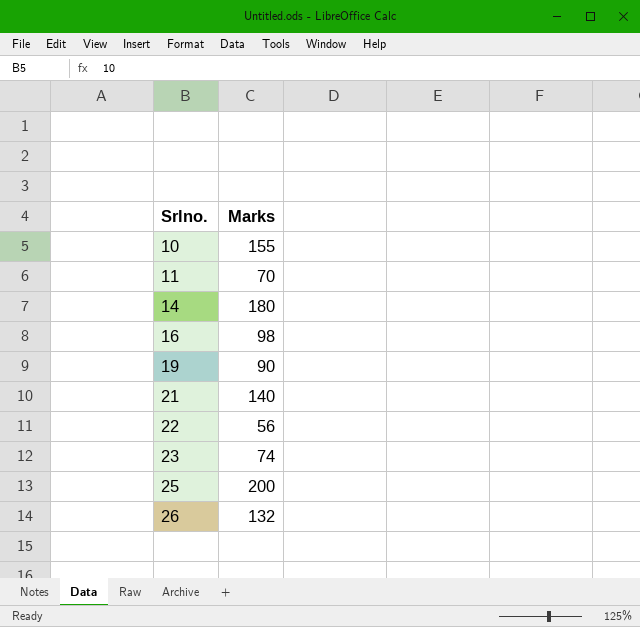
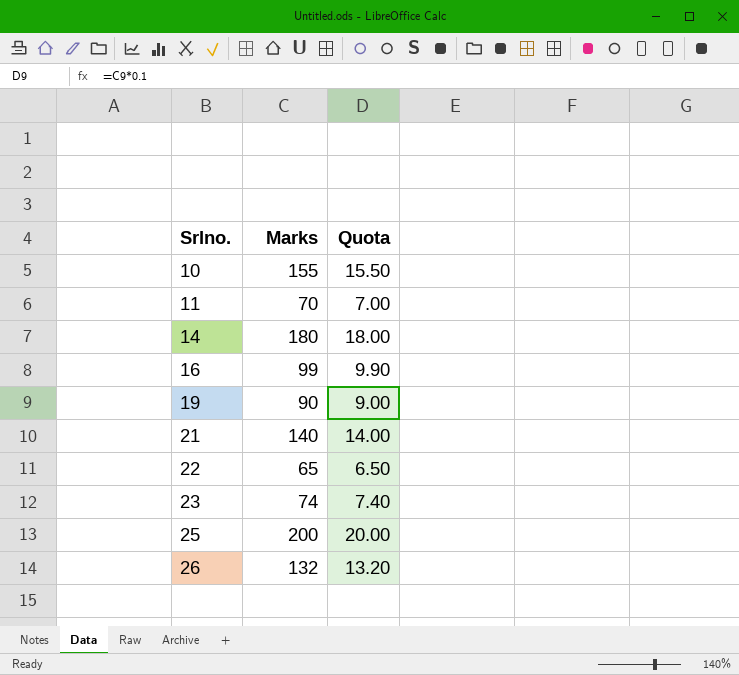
column Quota | formula: none -> [Marks] * 0.1
16 | Marks: 98 -> 99
22 | Marks: 56 -> 65

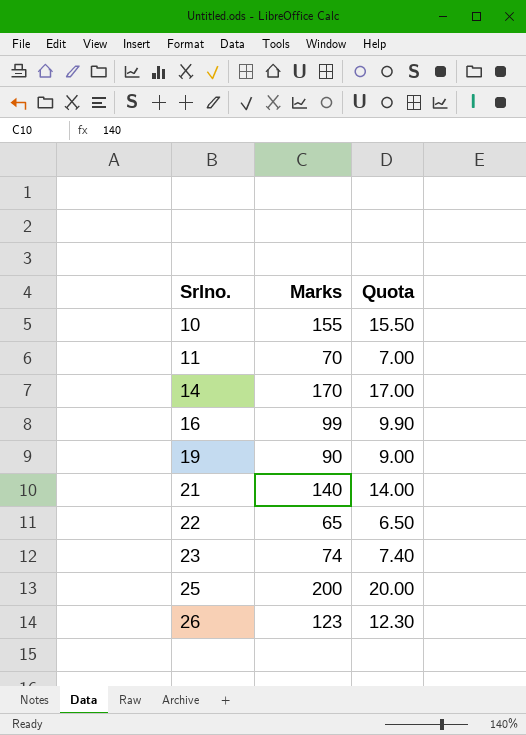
14 | Marks: 180 -> 170
14 | Quota: 18.00 -> 17.00
26 | Marks: 132 -> 123
26 | Quota: 13.20 -> 12.30

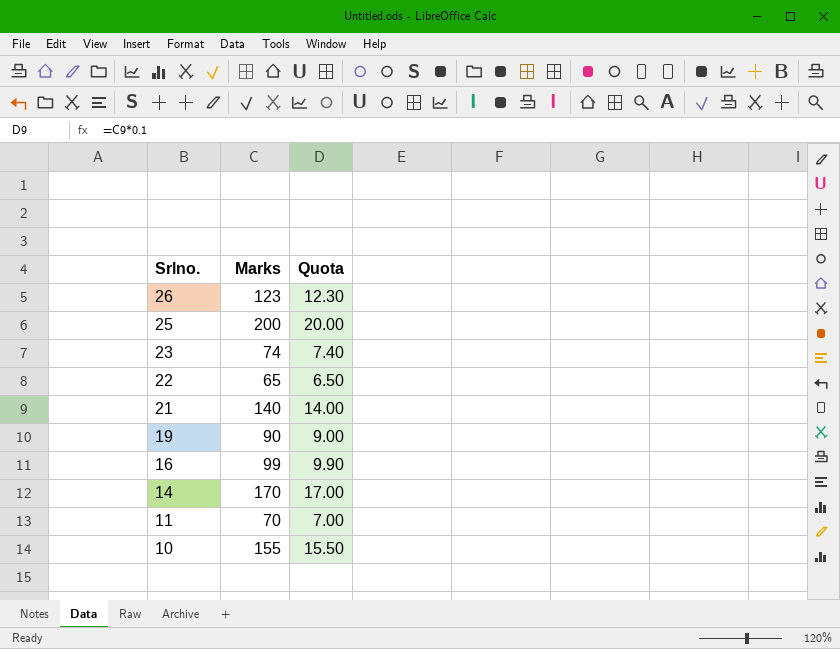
row order: Srlno. ascending -> Srlno. descending

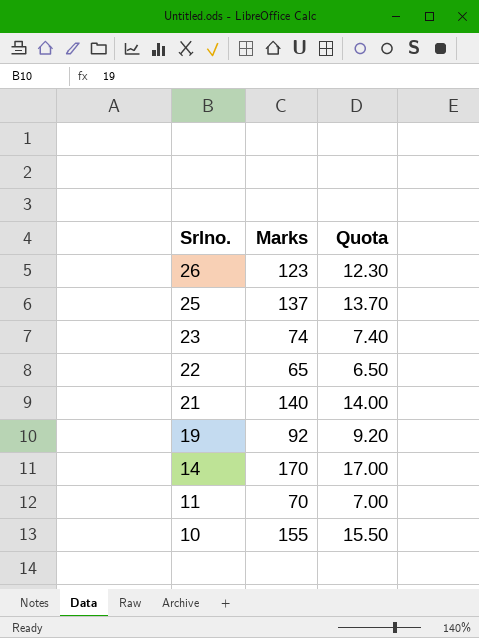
row 16: 99 | 9.90 -> none
25 | Marks: 200 -> 137
25 | Quota: 20.00 -> 13.70
19 | Marks: 90 -> 92
19 | Quota: 9.00 -> 9.20

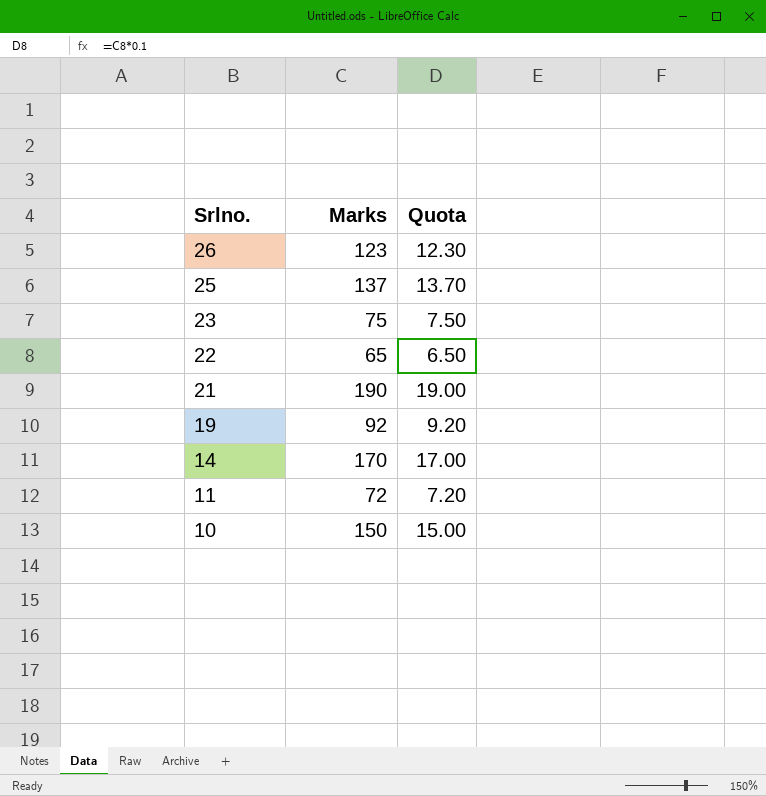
23 | Marks: 74 -> 75
23 | Quota: 7.40 -> 7.50
21 | Marks: 140 -> 190
21 | Quota: 14.00 -> 19.00
11 | Marks: 70 -> 72
11 | Quota: 7.00 -> 7.20
10 | Marks: 155 -> 150
10 | Quota: 15.50 -> 15.00

